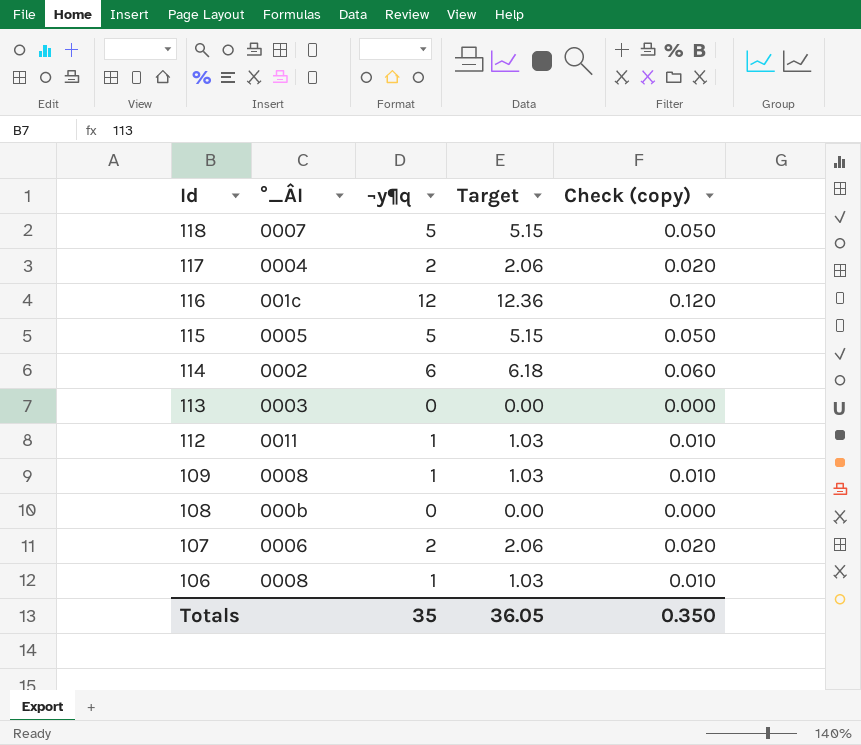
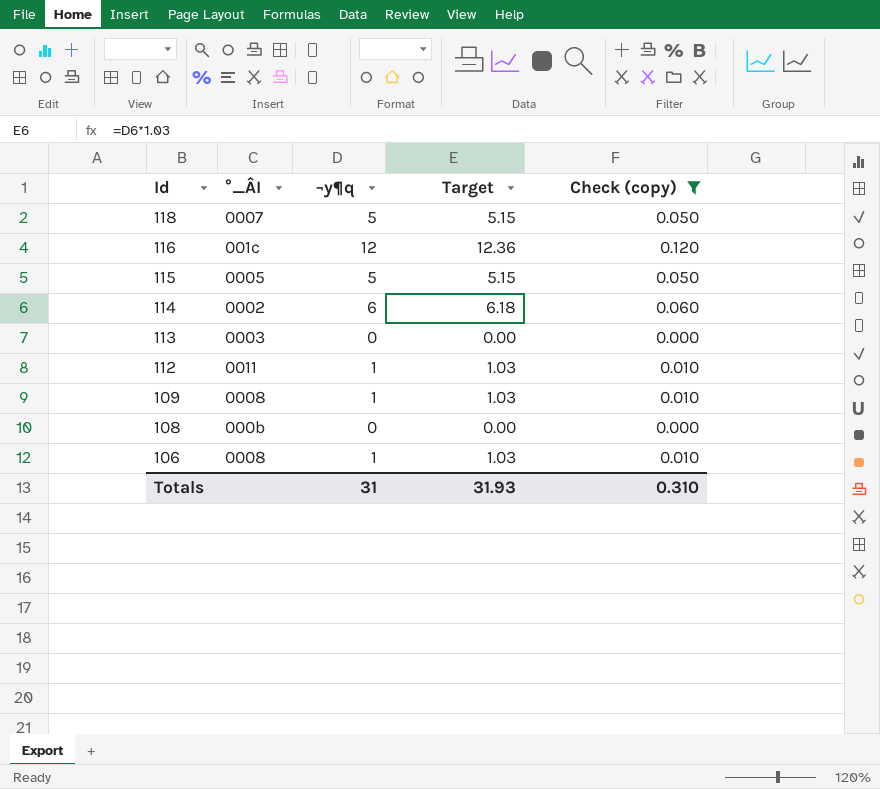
filter: none -> Check (copy) != 0.020
Totals | ¬y¶q: 35 -> 31
Totals | Target: 36.05 -> 31.93
Totals | Check (copy): 0.350 -> 0.310

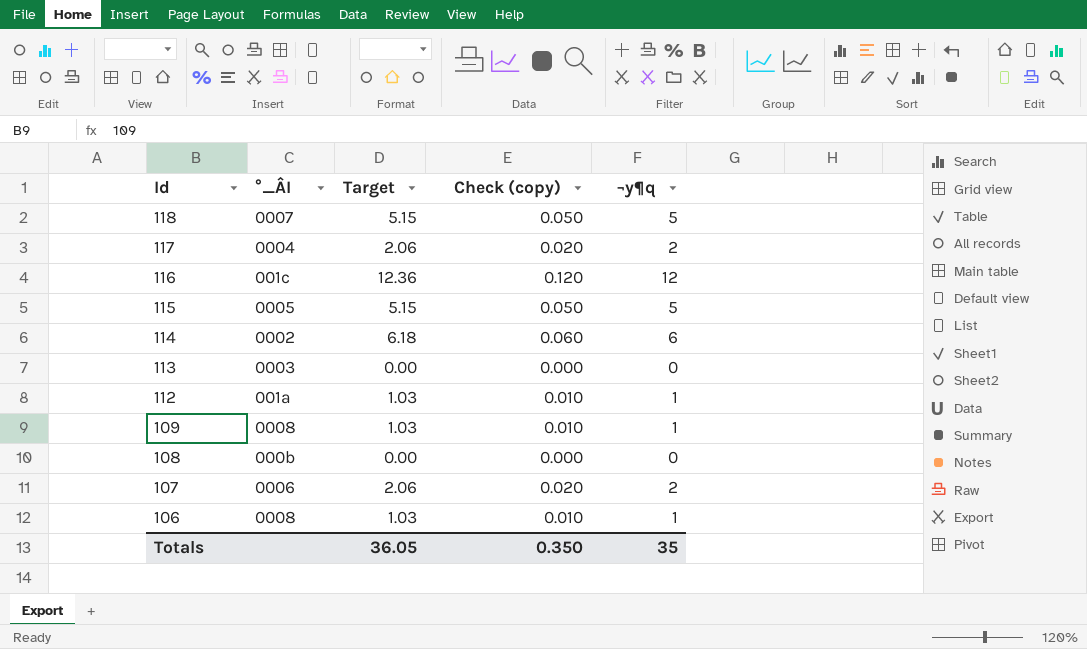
filter: Check (copy) != 0.020 -> none
column ¬y¶q | position: 3 -> 5
112 | °_ÂI: 0011 -> 001a
Totals | Target: 31.93 -> 36.05
Totals | Check (copy): 0.310 -> 0.350
Totals | ¬y¶q: 31 -> 35

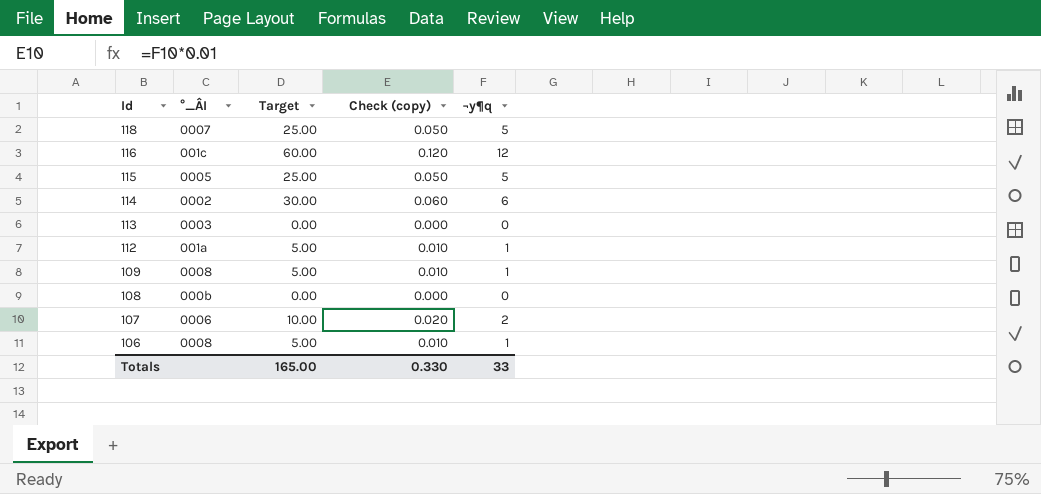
column Target | formula: [¬y¶q] * 1.03 -> [¬y¶q] * 5
row 117: 0004 | 2.06 | 0.020 | 2 -> none
Totals | Target: 36.05 -> 165.00
Totals | Check (copy): 0.350 -> 0.330
Totals | ¬y¶q: 35 -> 33

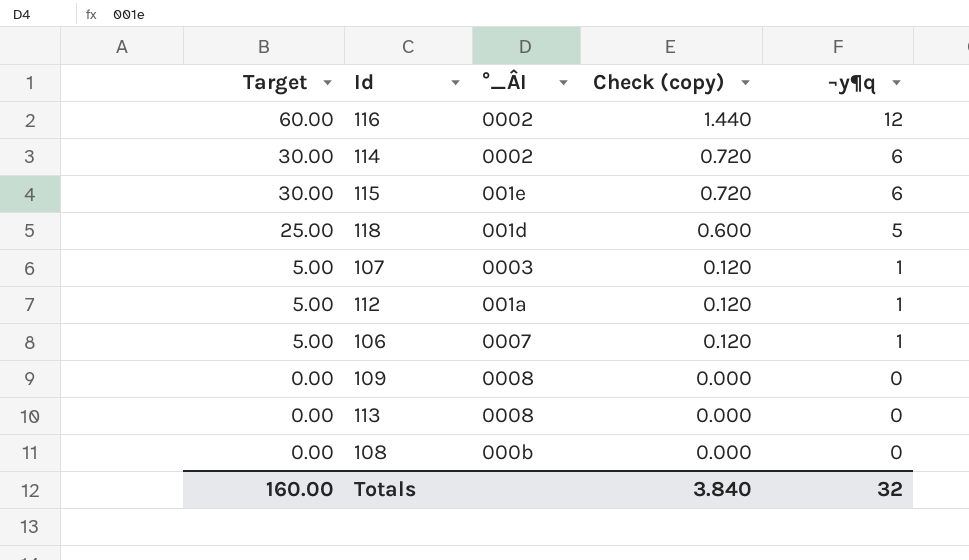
row order: Id descending -> Target descending
column Target | position: 3 -> 1
column Check (copy) | formula: [¬y¶q] * 0.01 -> [¬y¶q] * 0.12
116 | °_ÂI: 001c -> 0002
115 | Target: 25.00 -> 30.00
115 | °_ÂI: 0005 -> 001e
115 | ¬y¶q: 5 -> 6
118 | °_ÂI: 0007 -> 001d
107 | Target: 10.00 -> 5.00
107 | °_ÂI: 0006 -> 0003
107 | ¬y¶q: 2 -> 1
106 | °_ÂI: 0008 -> 0007
109 | Target: 5.00 -> 0.00
109 | ¬y¶q: 1 -> 0
113 | °_ÂI: 0003 -> 0008
Totals | Target: 165.00 -> 160.00
Totals | Check (copy): 0.330 -> 3.840
Totals | ¬y¶q: 33 -> 32

